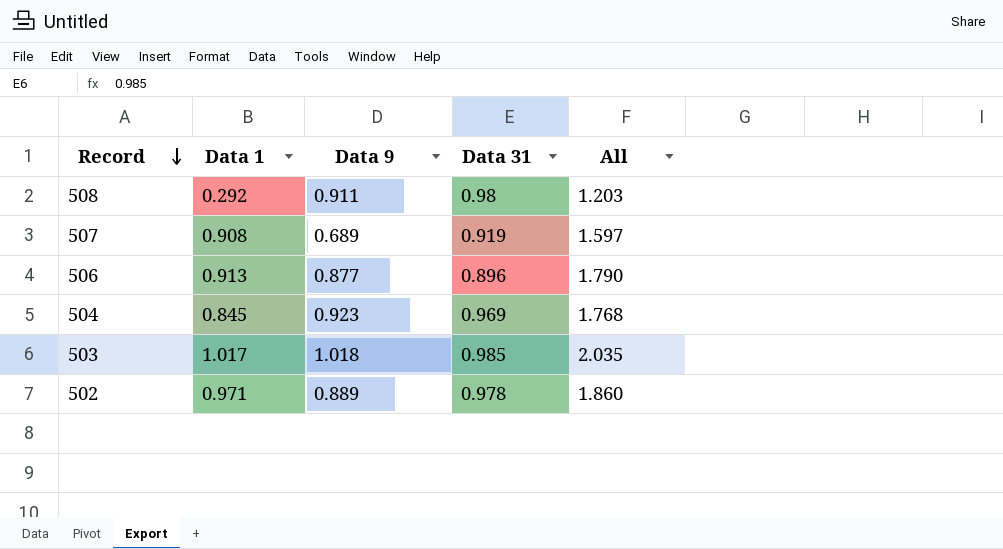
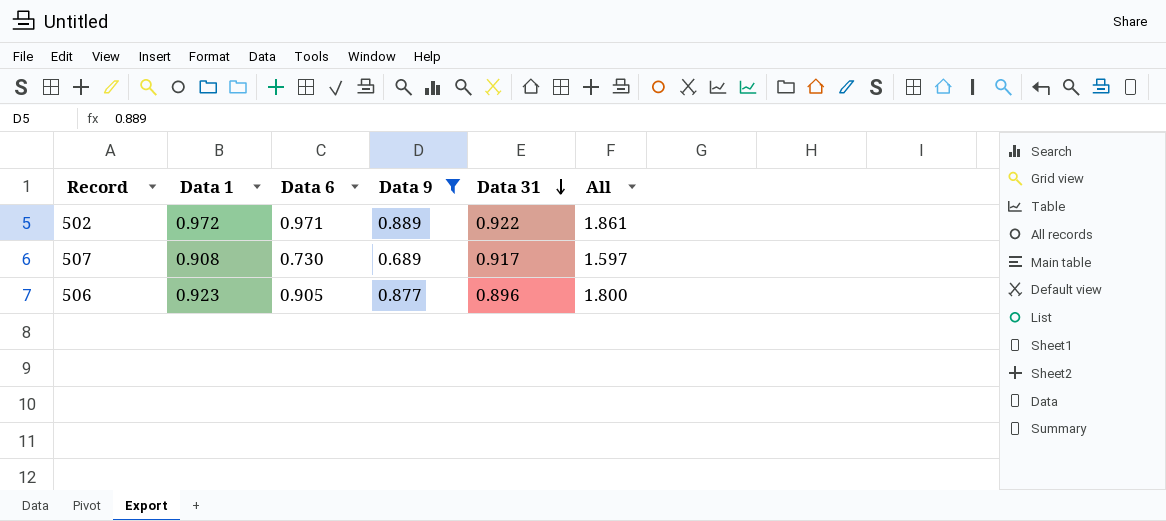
filter: none -> Data 9 <= 0.889
row order: Record descending -> Data 31 descending
column Data 6 | position: none -> 3
502 | Data 1: 0.971 -> 0.972
502 | Data 31: 0.978 -> 0.922
502 | All: 1.860 -> 1.861
507 | Data 31: 0.919 -> 0.917
506 | Data 1: 0.913 -> 0.923
506 | All: 1.790 -> 1.800

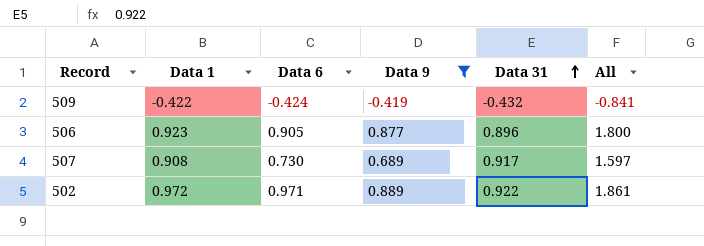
row order: Data 31 descending -> Data 31 ascending
row 509: none -> -0.422 | -0.424 | -0.419 | -0.432 | -0.841

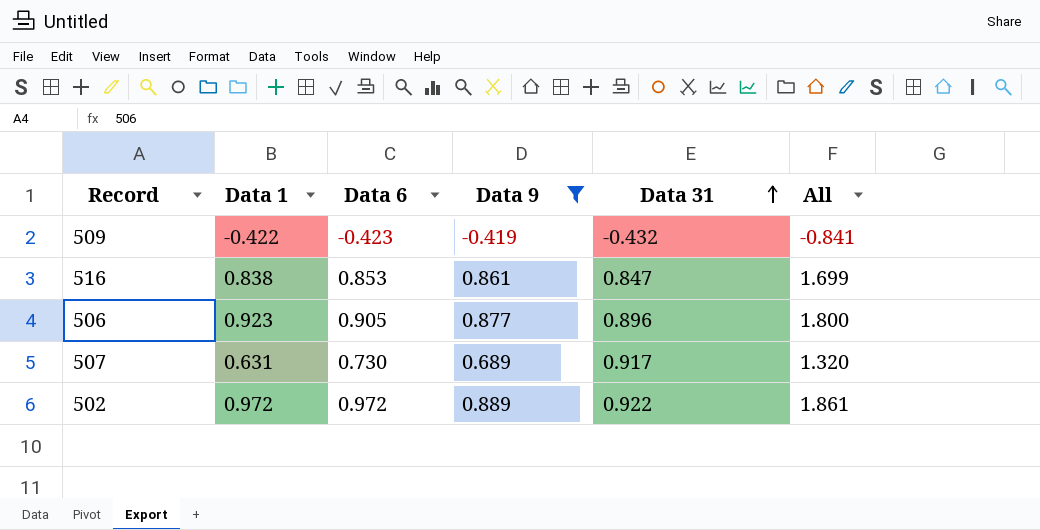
509 | Data 6: -0.424 -> -0.423
row 516: none -> 0.838 | 0.853 | 0.861 | 0.847 | 1.699
507 | Data 1: 0.908 -> 0.631
507 | All: 1.597 -> 1.320
502 | Data 6: 0.971 -> 0.972

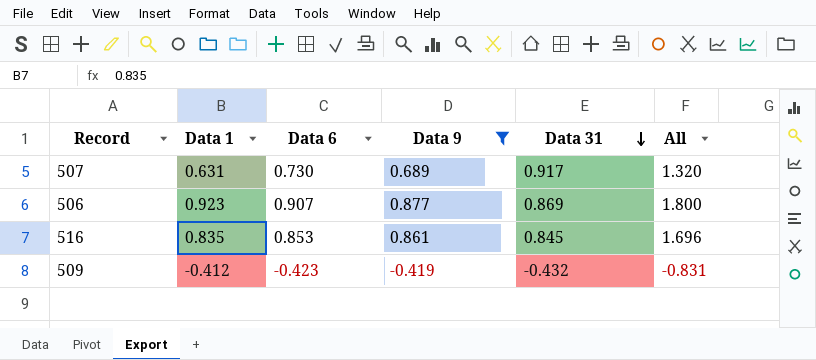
row order: Data 31 ascending -> Data 31 descending
row 502: 0.972 | 0.972 | 0.889 | 0.922 | 1.861 -> none
506 | Data 6: 0.905 -> 0.907
506 | Data 31: 0.896 -> 0.869
516 | Data 1: 0.838 -> 0.835
516 | Data 31: 0.847 -> 0.845
516 | All: 1.699 -> 1.696
509 | Data 1: -0.422 -> -0.412
509 | All: -0.841 -> -0.831

